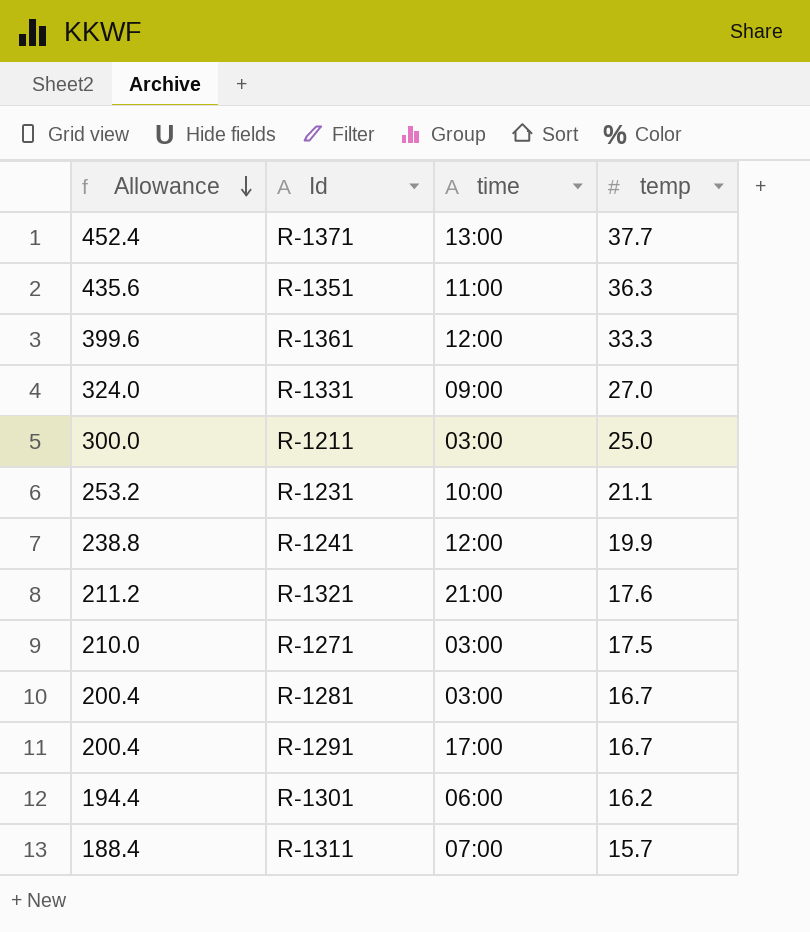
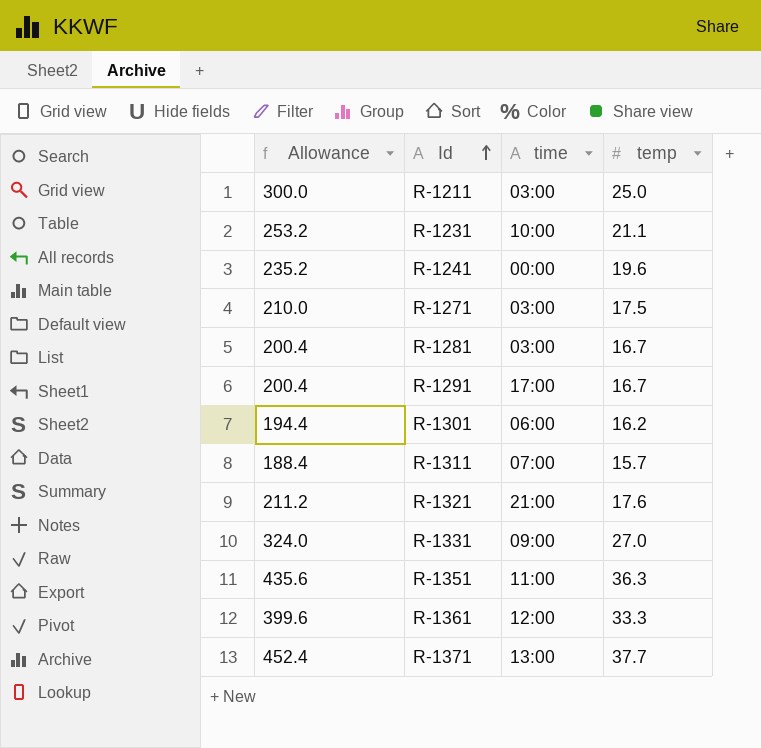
row order: Allowance descending -> Id ascending
R-1241 | Allowance: 238.8 -> 235.2
R-1241 | time: 12:00 -> 00:00
R-1241 | temp: 19.9 -> 19.6

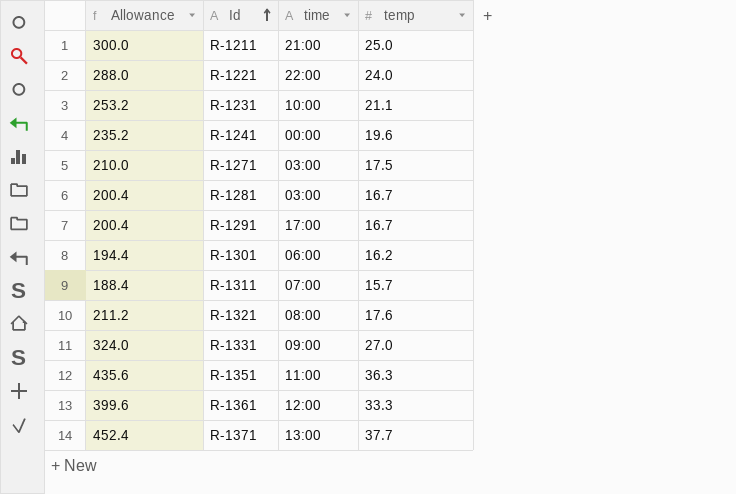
R-1211 | time: 03:00 -> 21:00
row R-1221: none -> 288.0 | 22:00 | 24.0
R-1321 | time: 21:00 -> 08:00

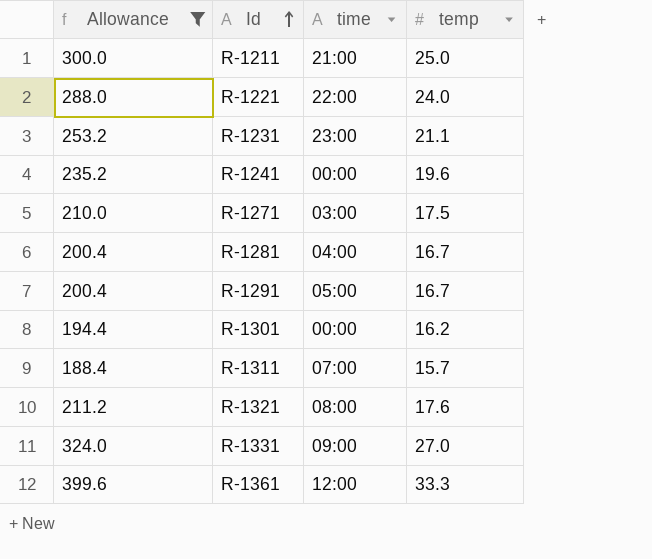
filter: none -> Allowance <= 399.6
R-1231 | time: 10:00 -> 23:00
R-1281 | time: 03:00 -> 04:00
R-1291 | time: 17:00 -> 05:00
R-1301 | time: 06:00 -> 00:00

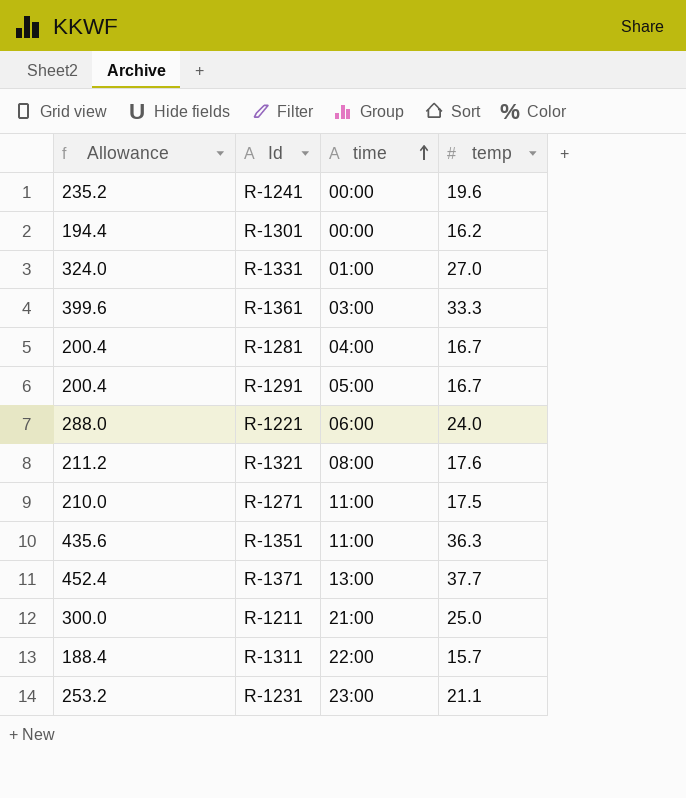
filter: Allowance <= 399.6 -> none
row order: Id ascending -> time ascending
R-1331 | time: 09:00 -> 01:00
R-1361 | time: 12:00 -> 03:00
R-1221 | time: 22:00 -> 06:00
R-1271 | time: 03:00 -> 11:00
R-1311 | time: 07:00 -> 22:00

